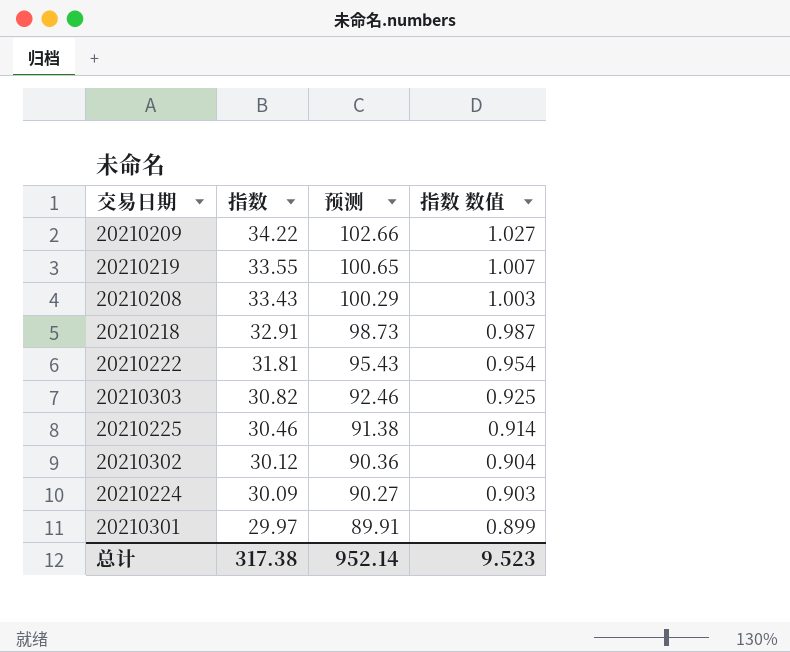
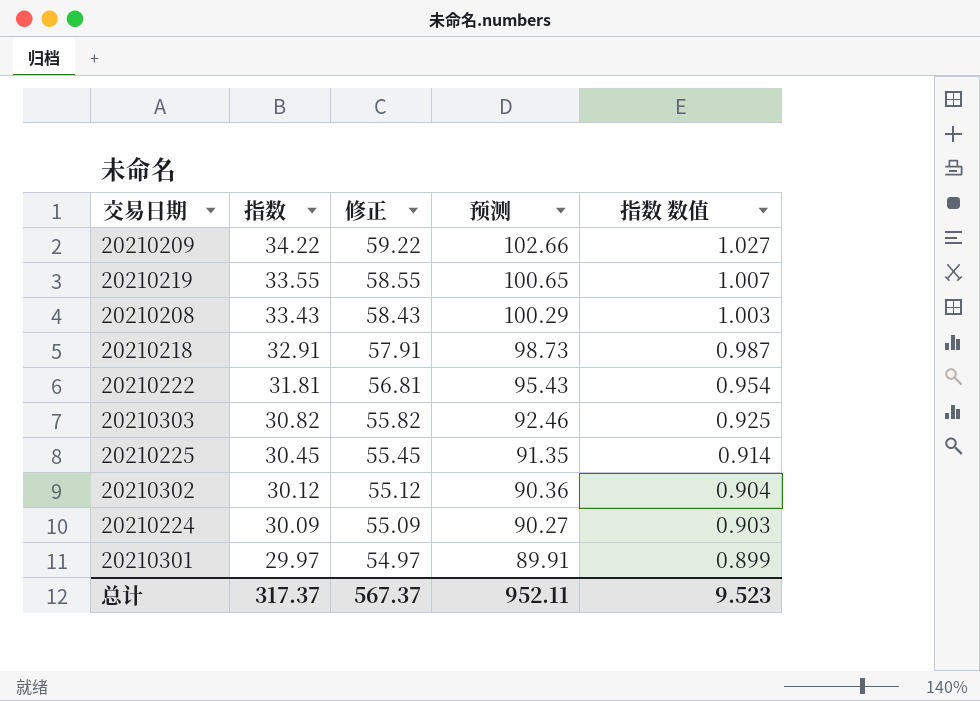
column 修正 | formula: none -> [指数] + 25
20210225 | 指数: 30.46 -> 30.45
20210225 | 预测: 91.38 -> 91.35
总计 | 指数: 317.38 -> 317.37
总计 | 预测: 952.14 -> 952.11

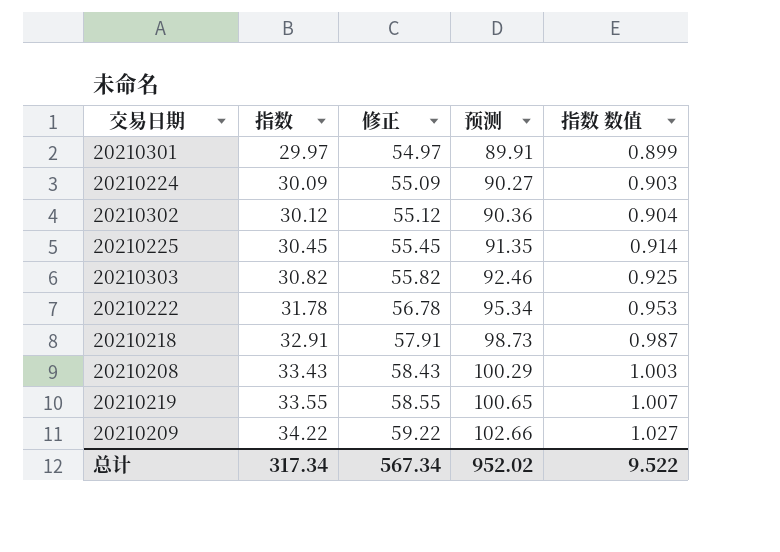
row order: 指数 descending -> 指数 ascending
20210222 | 指数: 31.81 -> 31.78
20210222 | 修正: 56.81 -> 56.78
20210222 | 预测: 95.43 -> 95.34
20210222 | 指数 数值: 0.954 -> 0.953
总计 | 指数: 317.37 -> 317.34
总计 | 修正: 567.37 -> 567.34
总计 | 预测: 952.11 -> 952.02
总计 | 指数 数值: 9.523 -> 9.522

